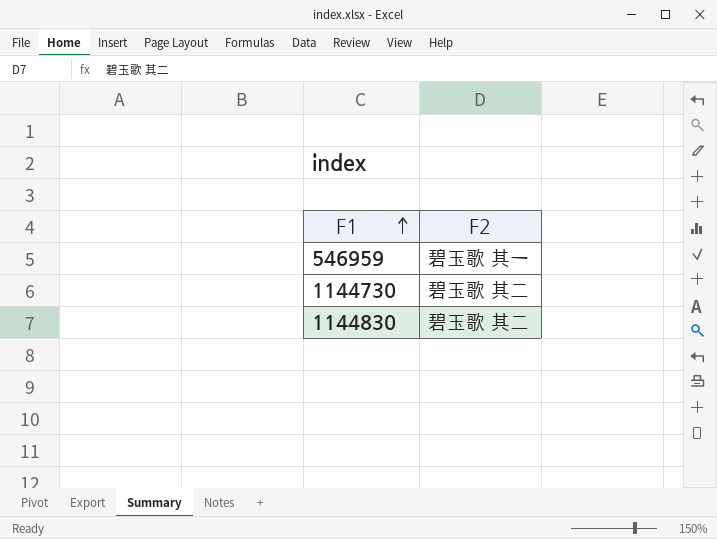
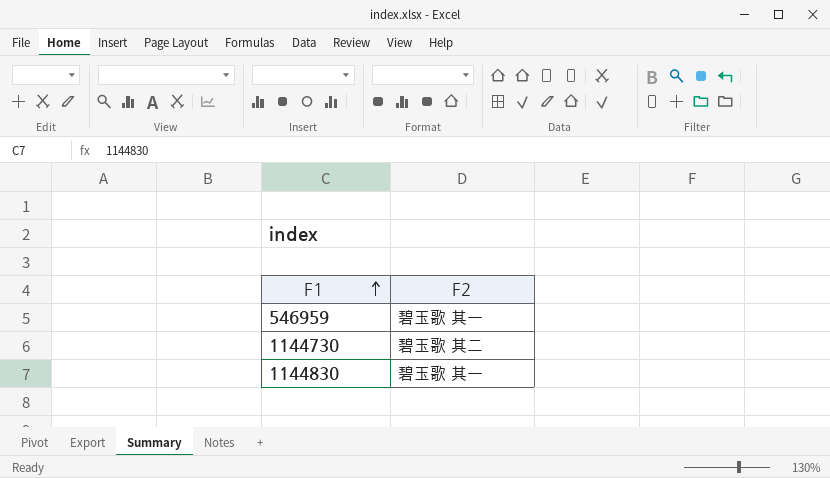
1144830 | F2: 碧玉歌 其二 -> 碧玉歌 其一

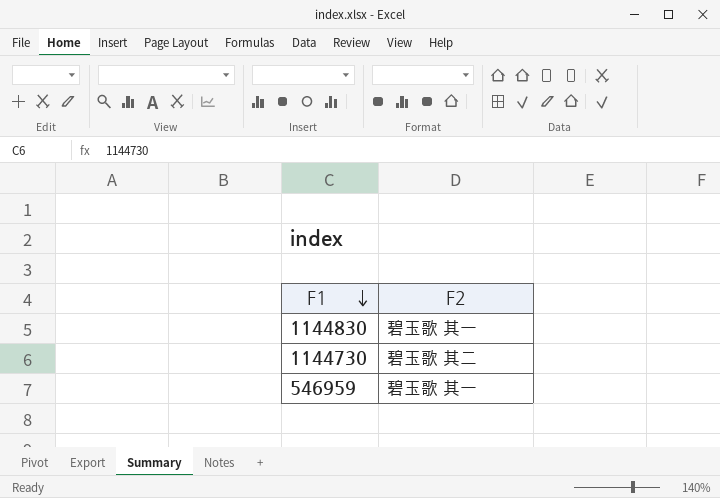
row order: F1 ascending -> F1 descending

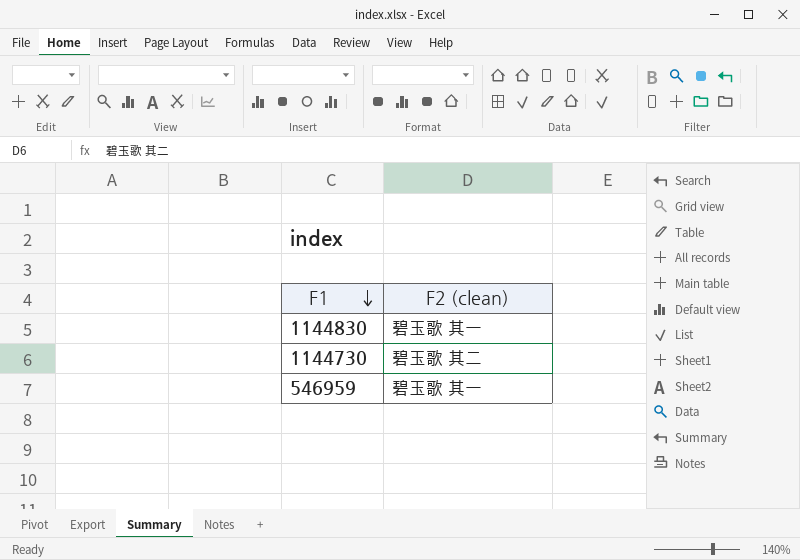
column name: F2 -> F2 (clean)

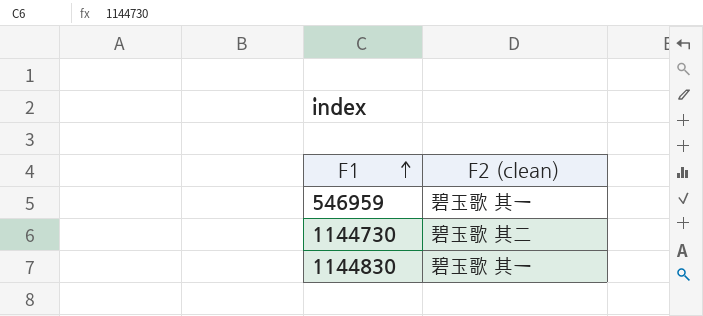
row order: F1 descending -> F1 ascending

